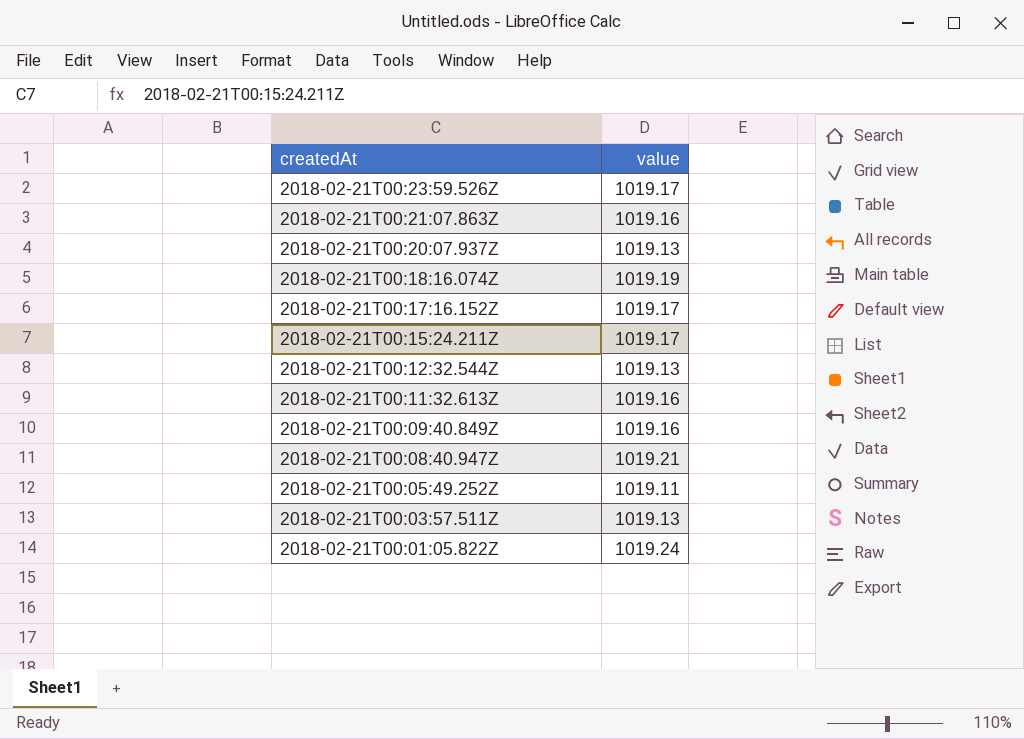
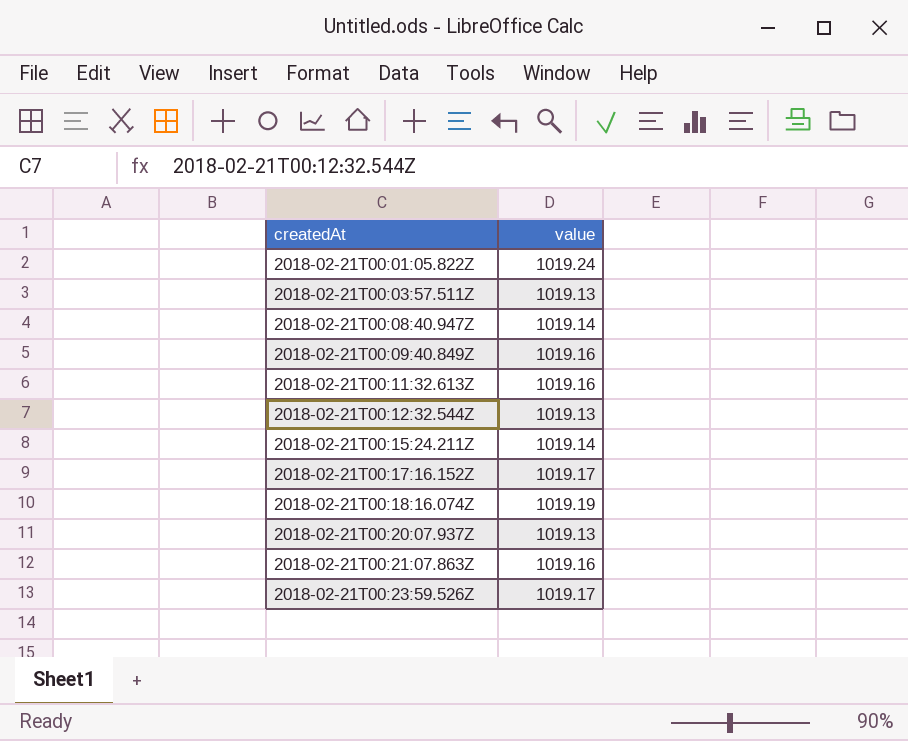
row order: createdAt descending -> createdAt ascending
row 2018-02-21T00:05:49.252Z: 1019.11 -> none
2018-02-21T00:08:40.947Z | value: 1019.21 -> 1019.14
2018-02-21T00:15:24.211Z | value: 1019.17 -> 1019.14

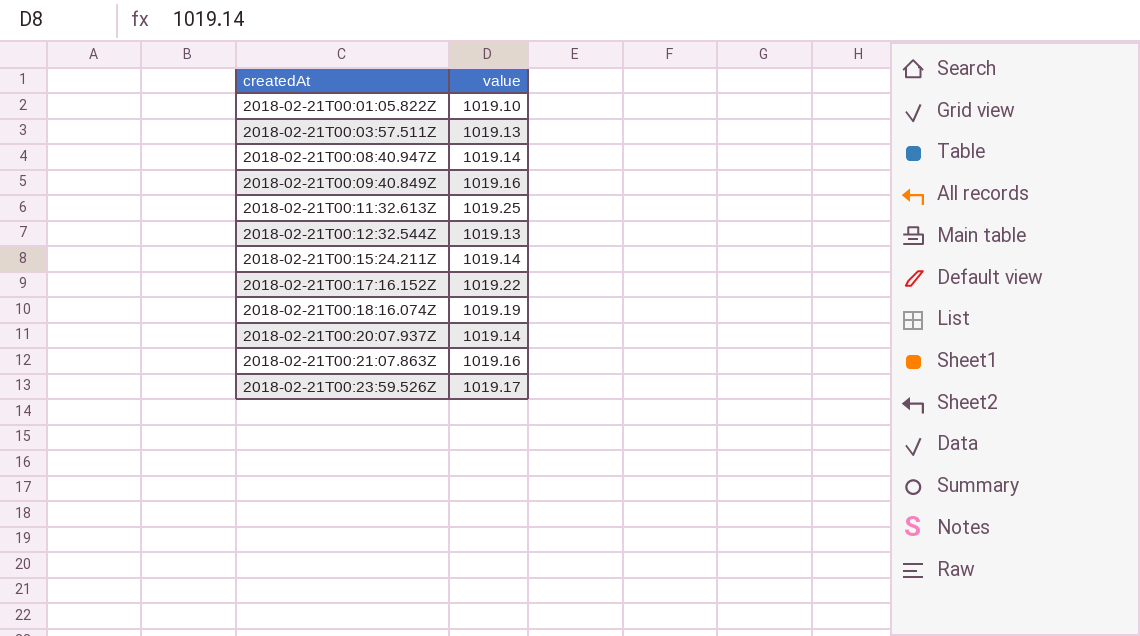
2018-02-21T00:01:05.822Z | value: 1019.24 -> 1019.10
2018-02-21T00:11:32.613Z | value: 1019.16 -> 1019.25
2018-02-21T00:17:16.152Z | value: 1019.17 -> 1019.22
2018-02-21T00:20:07.937Z | value: 1019.13 -> 1019.14

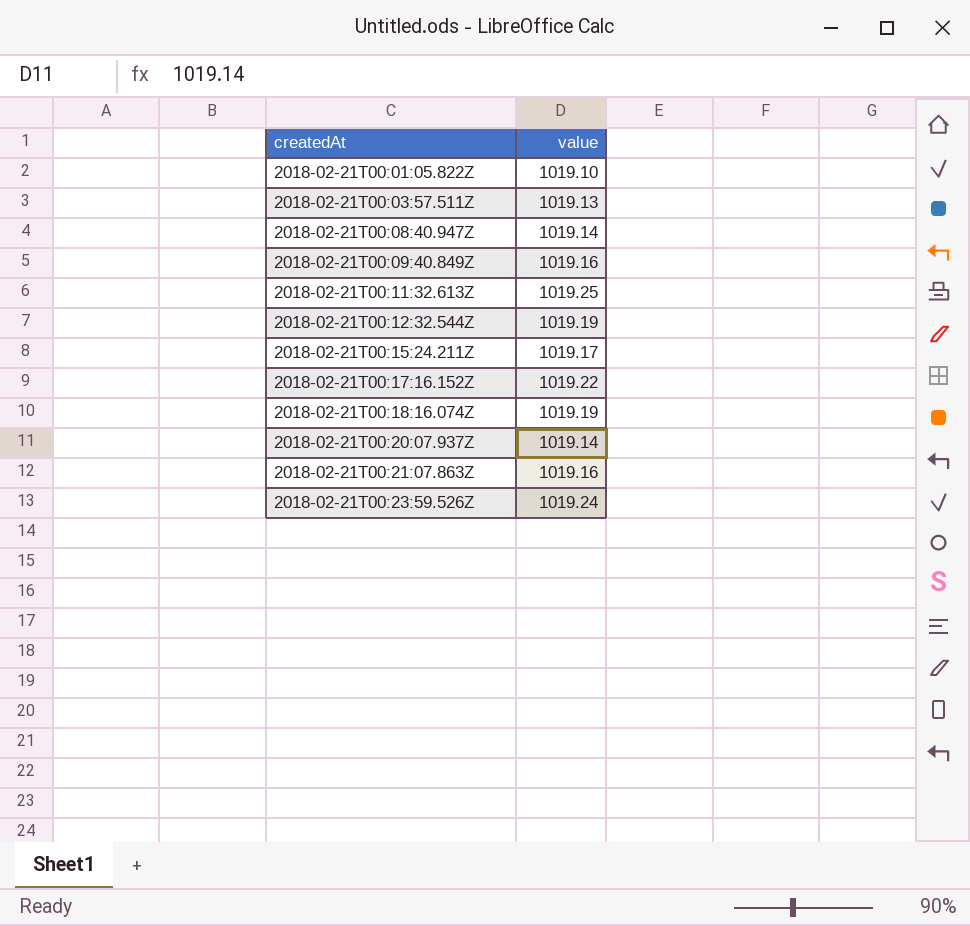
2018-02-21T00:12:32.544Z | value: 1019.13 -> 1019.19
2018-02-21T00:15:24.211Z | value: 1019.14 -> 1019.17
2018-02-21T00:23:59.526Z | value: 1019.17 -> 1019.24

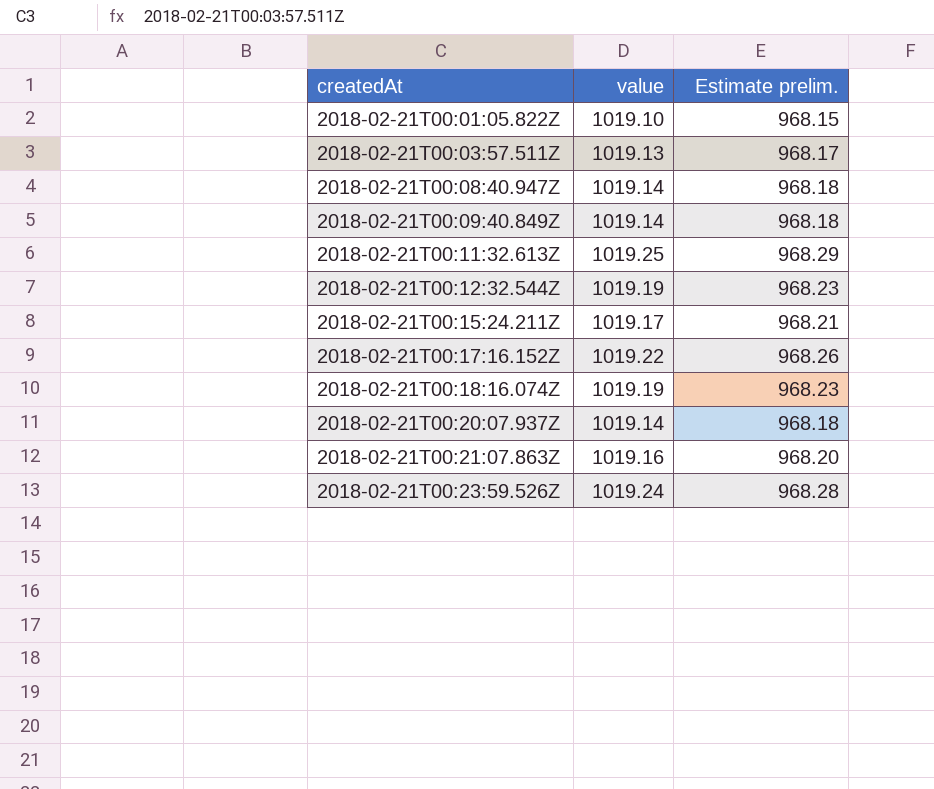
column Estimate prelim. | formula: none -> [value] * 0.95
2018-02-21T00:09:40.849Z | value: 1019.16 -> 1019.14

